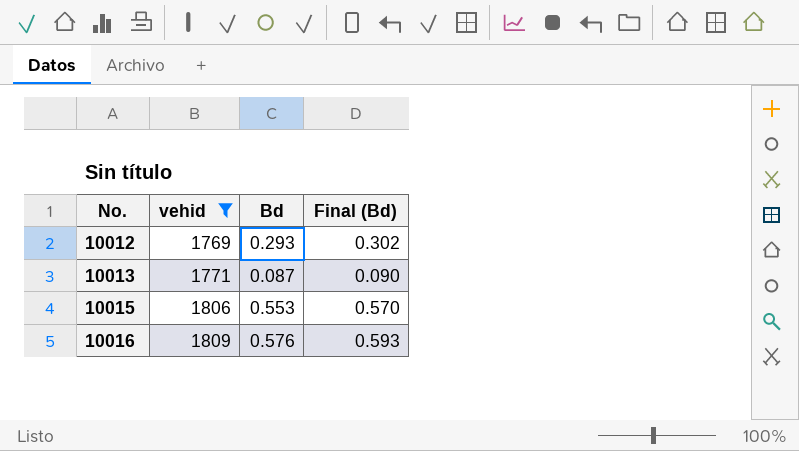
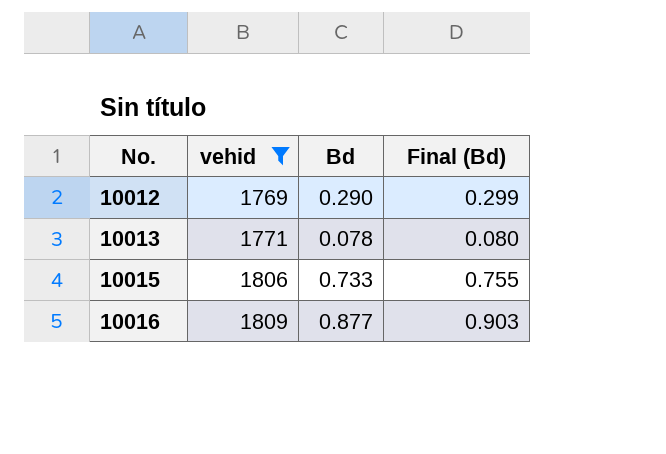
10012 | Bd: 0.293 -> 0.290
10012 | Final (Bd): 0.302 -> 0.299
10013 | Bd: 0.087 -> 0.078
10013 | Final (Bd): 0.090 -> 0.080
10015 | Bd: 0.553 -> 0.733
10015 | Final (Bd): 0.570 -> 0.755
10016 | Bd: 0.576 -> 0.877
10016 | Final (Bd): 0.593 -> 0.903

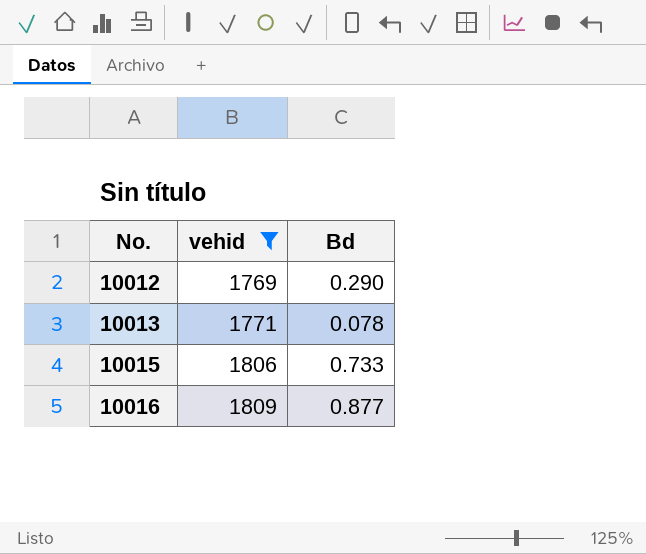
column Final (Bd) | formula: [Bd] * 1.03 -> none

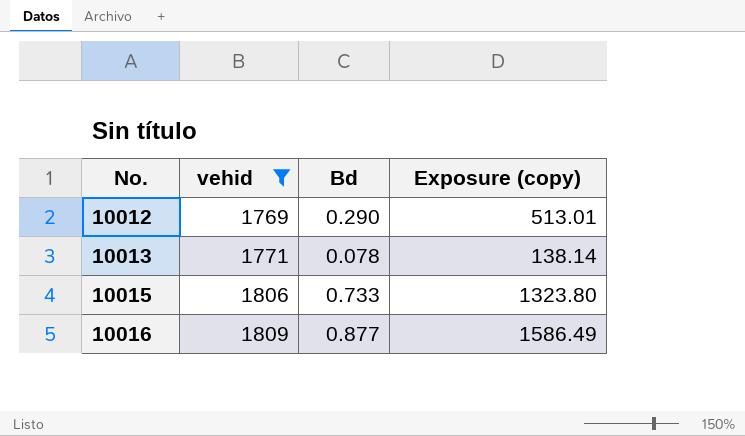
column Exposure (copy) | formula: none -> [vehid] * [Bd]

